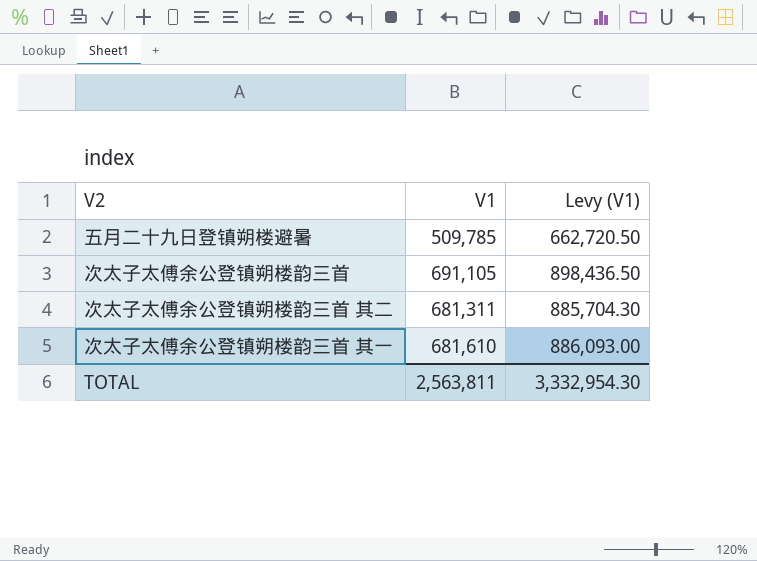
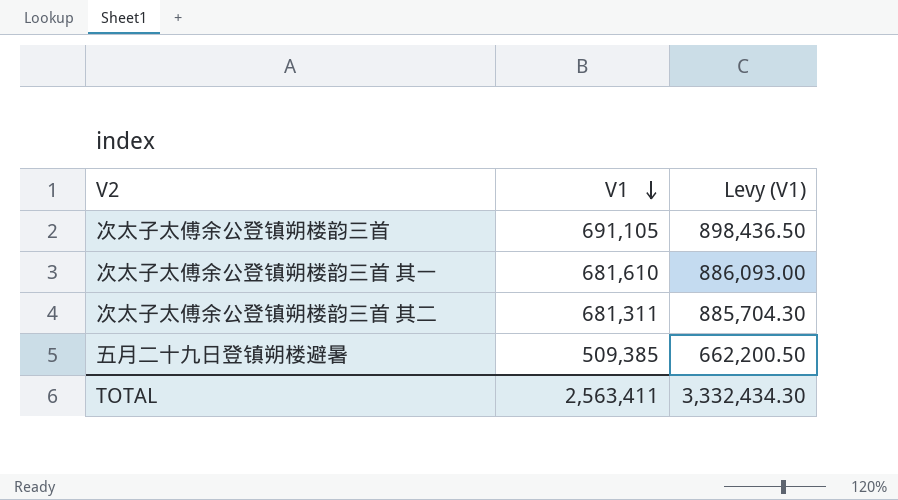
row order: none -> V1 descending
五月二十九日登镇朔楼避暑 | V1: 509,785 -> 509,385
五月二十九日登镇朔楼避暑 | Levy (V1): 662,720.50 -> 662,200.50
TOTAL | V1: 2,563,811 -> 2,563,411
TOTAL | Levy (V1): 3,332,954.30 -> 3,332,434.30

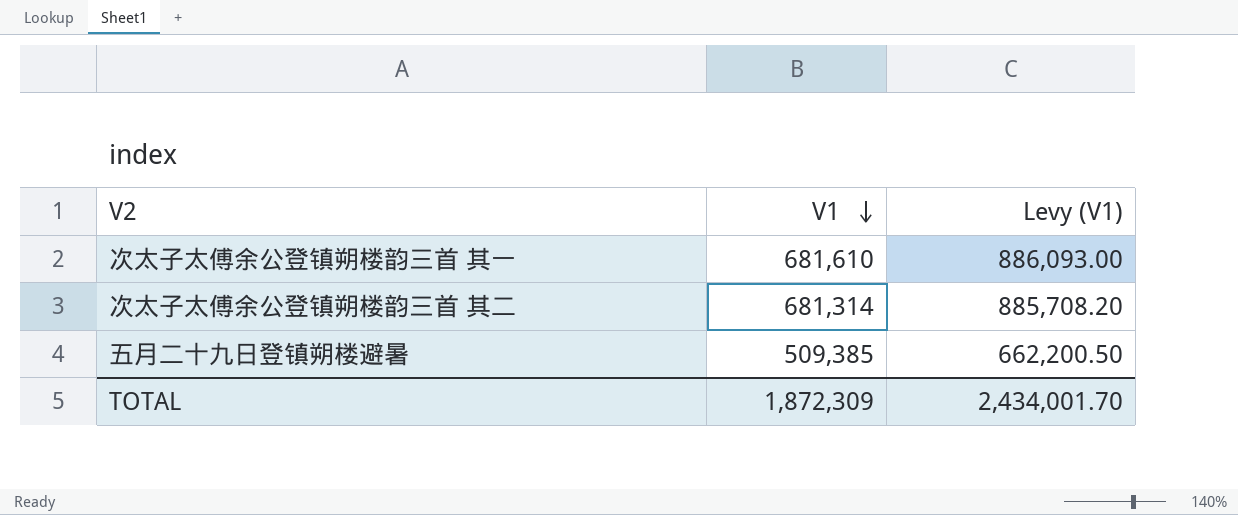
row 次太子太傅余公登镇朔楼韵三首: 691,105 | 898,436.50 -> none
次太子太傅余公登镇朔楼韵三首 其二 | V1: 681,311 -> 681,314
次太子太傅余公登镇朔楼韵三首 其二 | Levy (V1): 885,704.30 -> 885,708.20
TOTAL | V1: 2,563,411 -> 1,872,309
TOTAL | Levy (V1): 3,332,434.30 -> 2,434,001.70

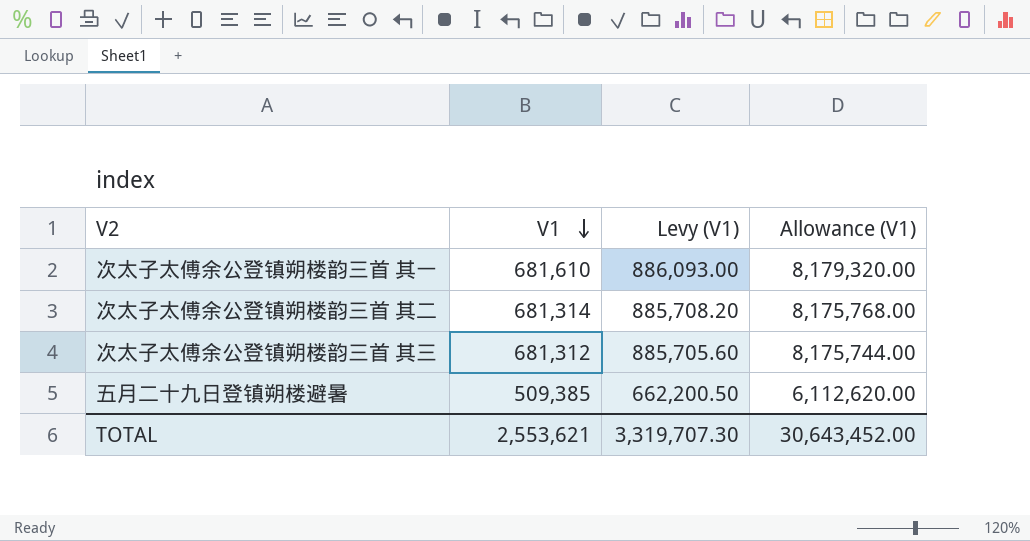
column Allowance (V1) | formula: none -> [V1] * 12
row 次太子太傅余公登镇朔楼韵三首 其三: none -> 681,312 | 885,705.60 | 8,175,744.00
TOTAL | V1: 1,872,309 -> 2,553,621
TOTAL | Levy (V1): 2,434,001.70 -> 3,319,707.30

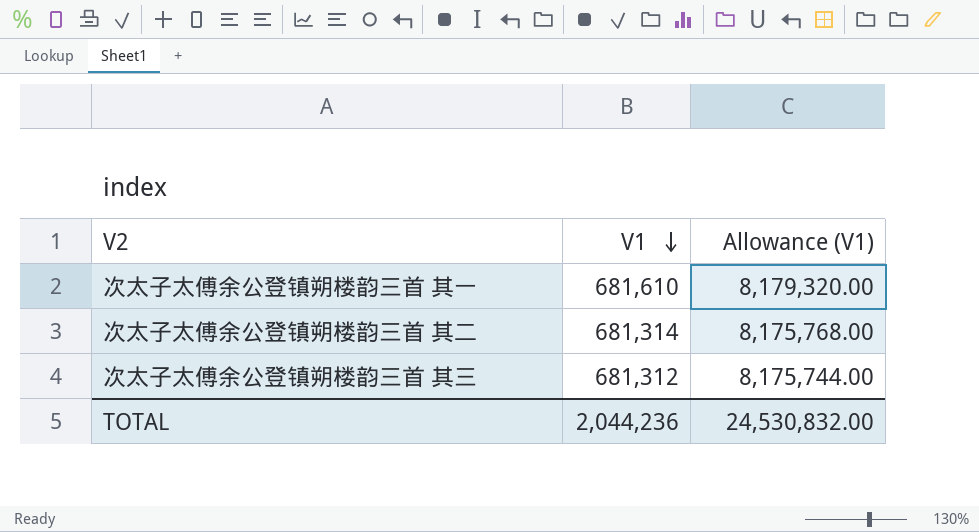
column Levy (V1) | formula: [V1] * 1.3 -> none
row 五月二十九日登镇朔楼避暑: 509,385 | 662,200.50 | 6,112,620.00 -> none
TOTAL | V1: 2,553,621 -> 2,044,236
TOTAL | Allowance (V1): 30,643,452.00 -> 24,530,832.00

